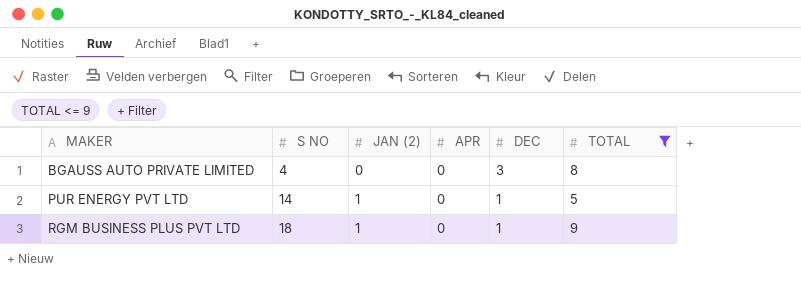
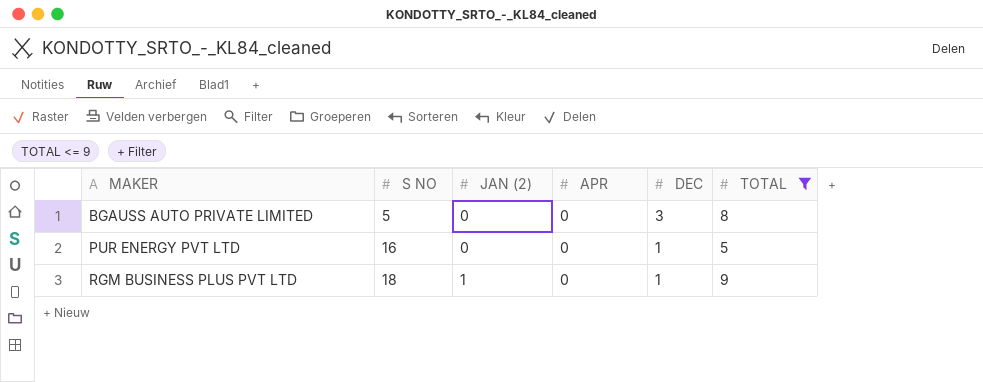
BGAUSS AUTO PRIVATE LIMITED | S NO: 4 -> 5
PUR ENERGY PVT LTD | S NO: 14 -> 16
PUR ENERGY PVT LTD | JAN (2): 1 -> 0

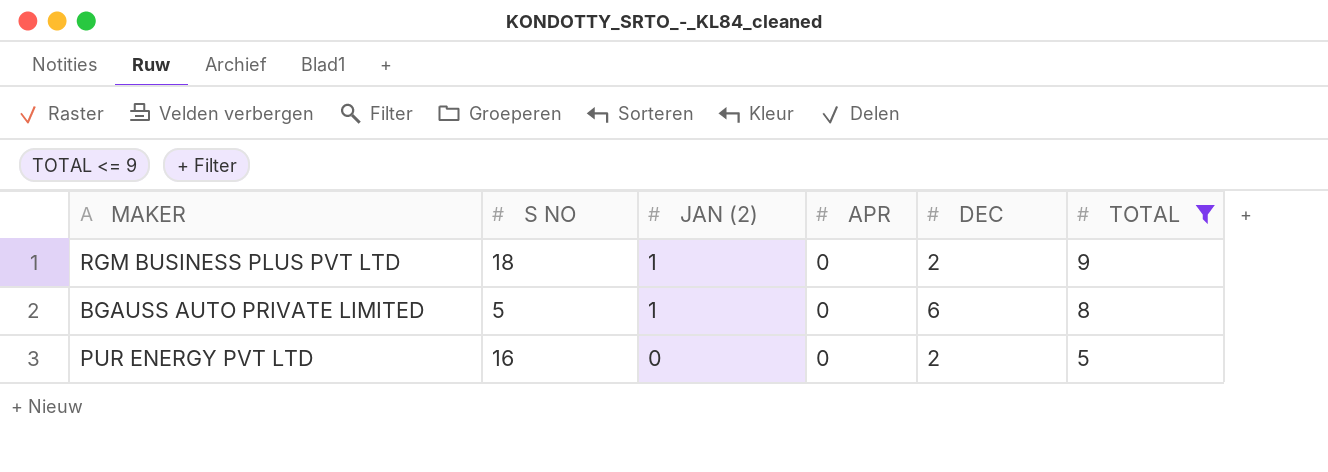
row order: MAKER ascending -> JAN (2) descending
RGM BUSINESS PLUS PVT LTD | DEC: 1 -> 2
BGAUSS AUTO PRIVATE LIMITED | JAN (2): 0 -> 1
BGAUSS AUTO PRIVATE LIMITED | DEC: 3 -> 6
PUR ENERGY PVT LTD | DEC: 1 -> 2

